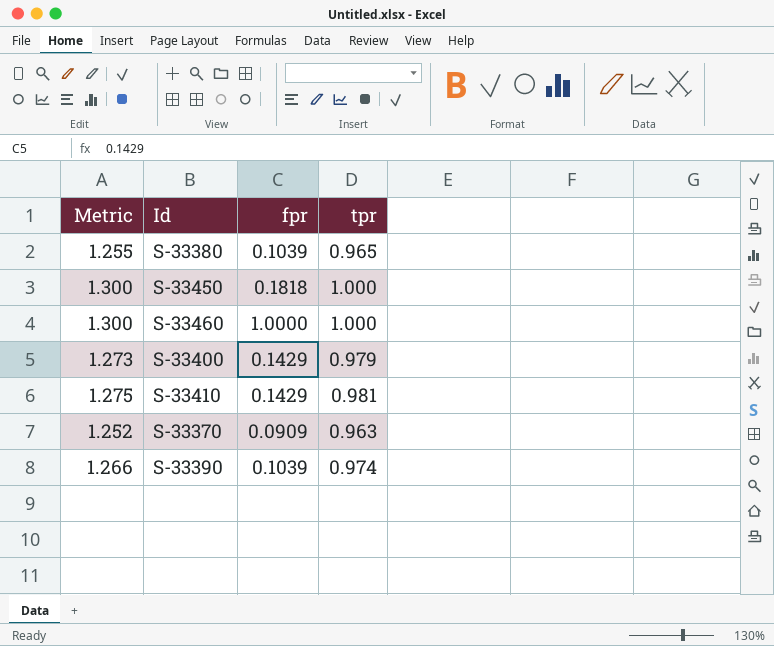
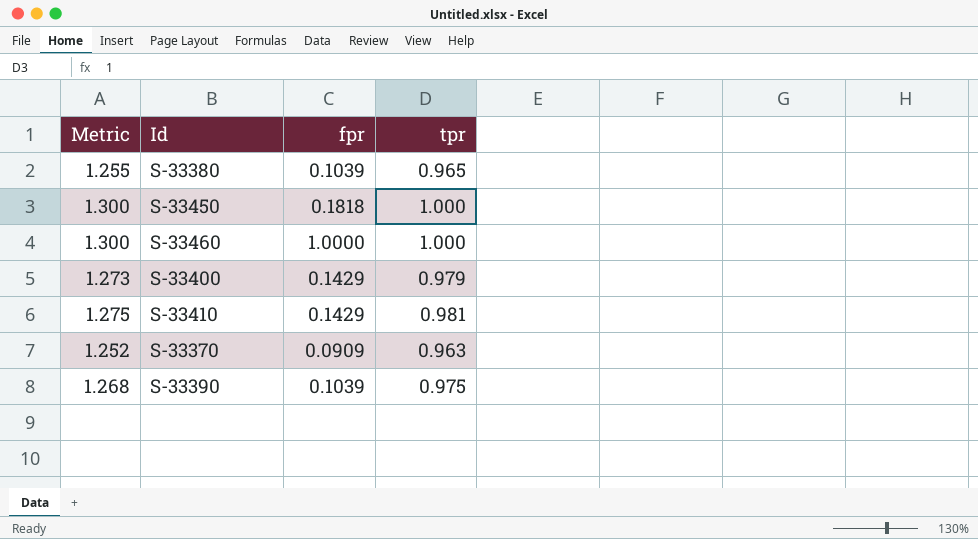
S-33390 | Metric: 1.266 -> 1.268
S-33390 | tpr: 0.974 -> 0.975

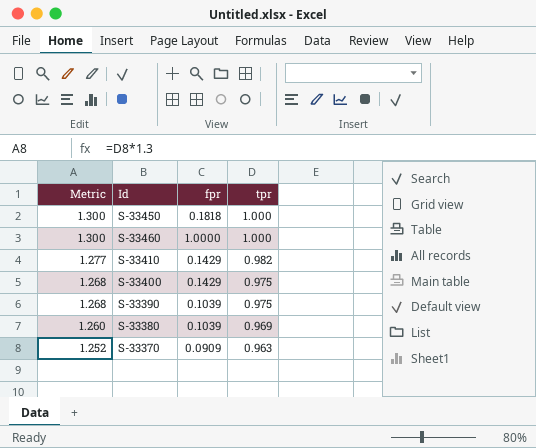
row order: none -> Metric descending
S-33410 | Metric: 1.275 -> 1.277
S-33410 | tpr: 0.981 -> 0.982
S-33400 | Metric: 1.273 -> 1.268
S-33400 | tpr: 0.979 -> 0.975
S-33380 | Metric: 1.255 -> 1.260
S-33380 | tpr: 0.965 -> 0.969

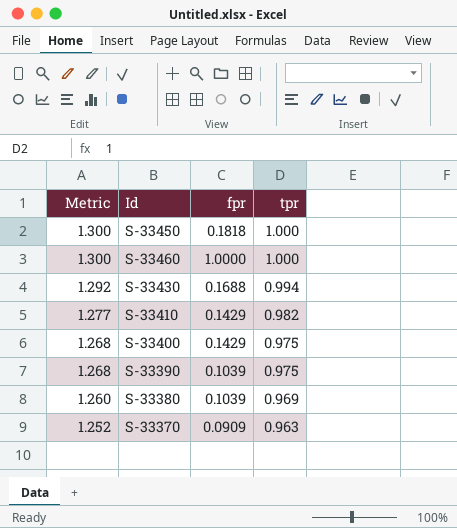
row S-33430: none -> 1.292 | 0.1688 | 0.994

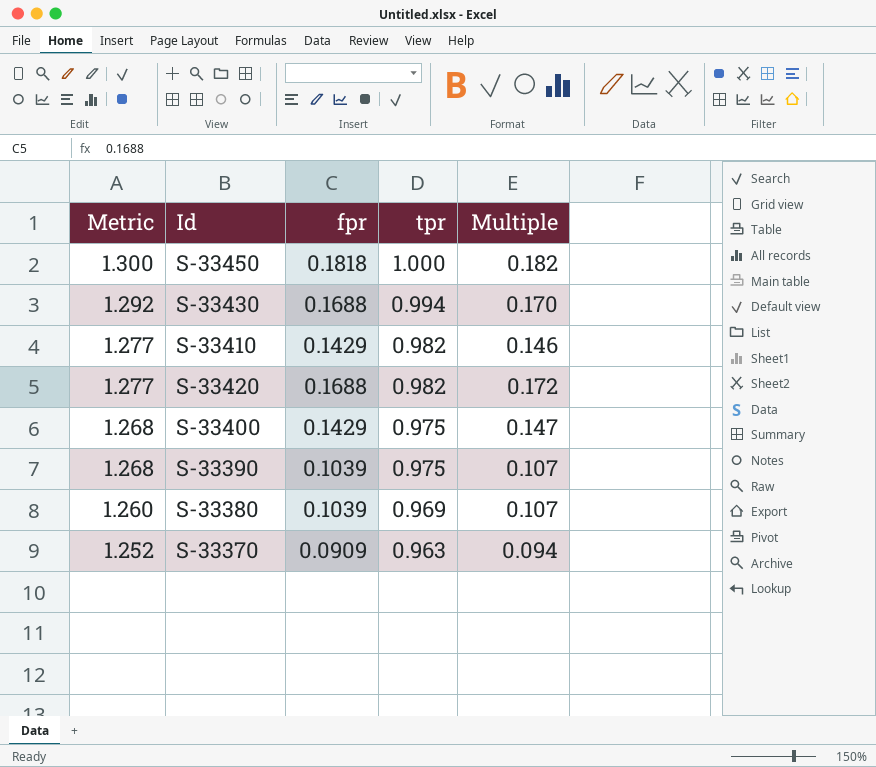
column Multiple | formula: none -> [fpr] / [tpr]
row S-33460: 1.300 | 1.0000 | 1.000 -> none
row S-33420: none -> 1.277 | 0.1688 | 0.982 | 0.172

